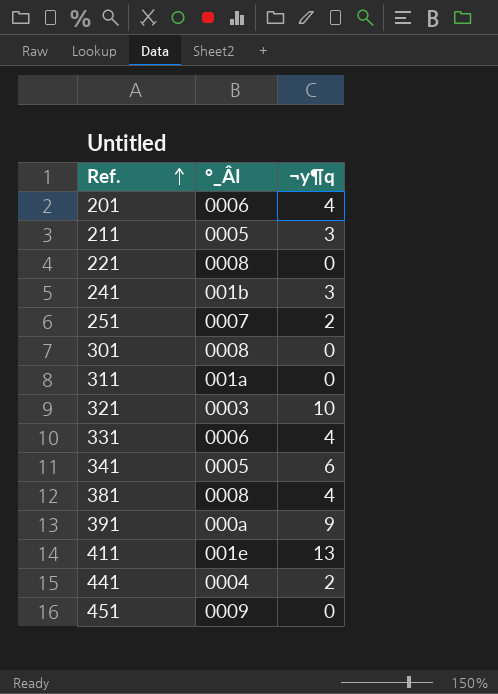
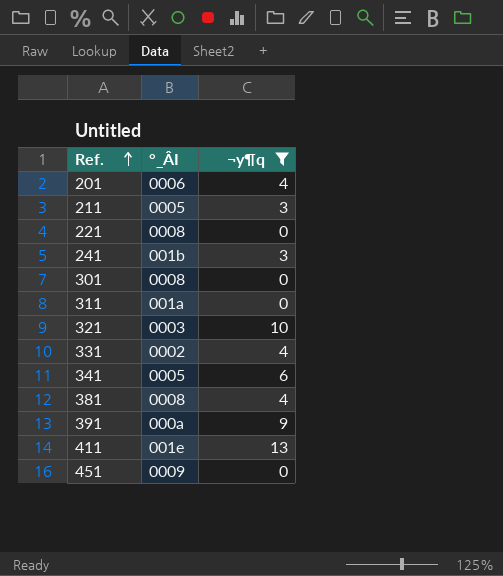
filter: none -> ¬y¶q != 2
331 | °_ÂI: 0006 -> 0002

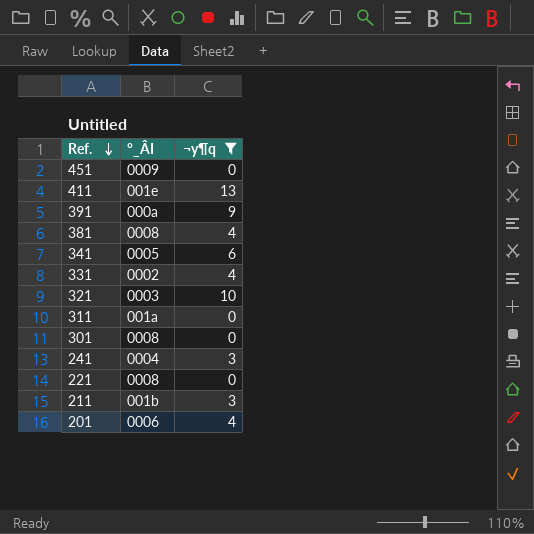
row order: Ref. ascending -> Ref. descending
241 | °_ÂI: 001b -> 0004
211 | °_ÂI: 0005 -> 001b

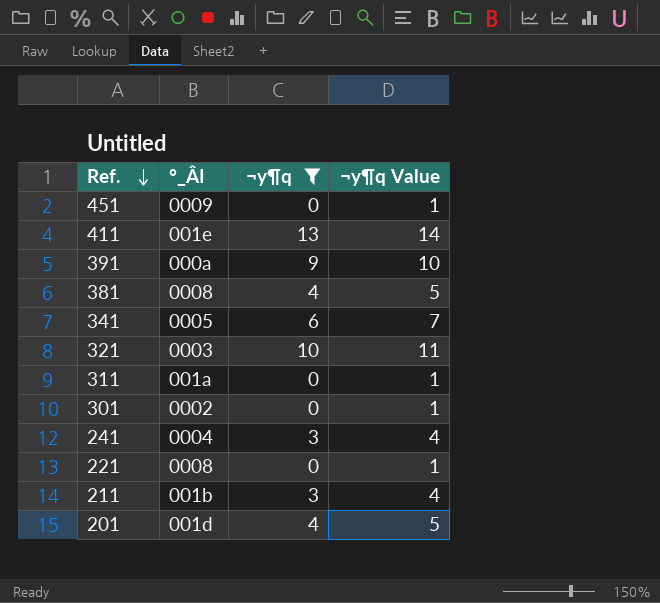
column ¬y¶q Value | formula: none -> [¬y¶q] + 1
row 331: 0002 | 4 -> none
301 | °_ÂI: 0008 -> 0002
201 | °_ÂI: 0006 -> 001d

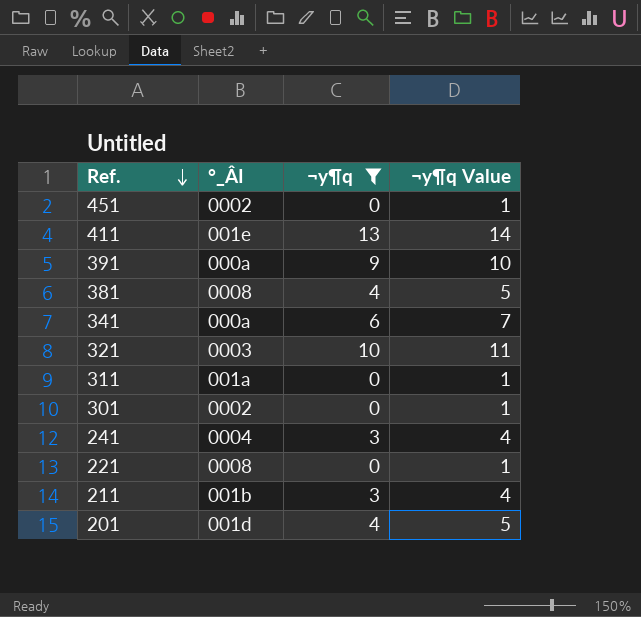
451 | °_ÂI: 0009 -> 0002
341 | °_ÂI: 0005 -> 000a

